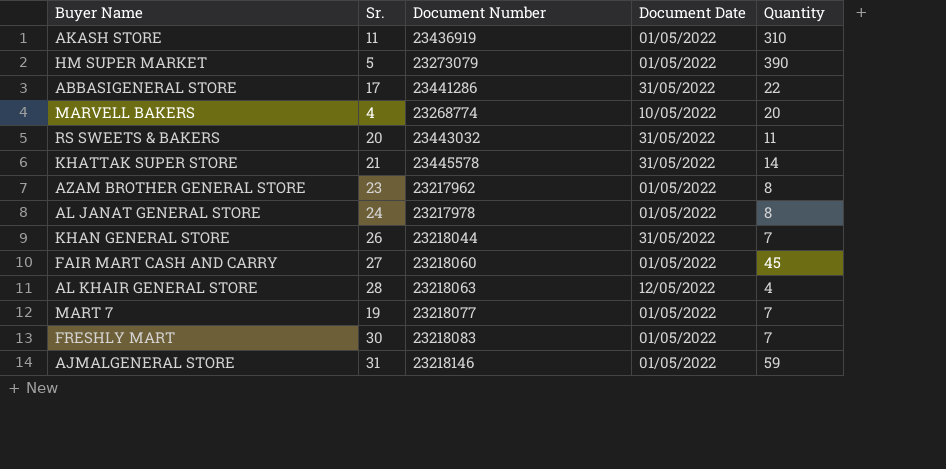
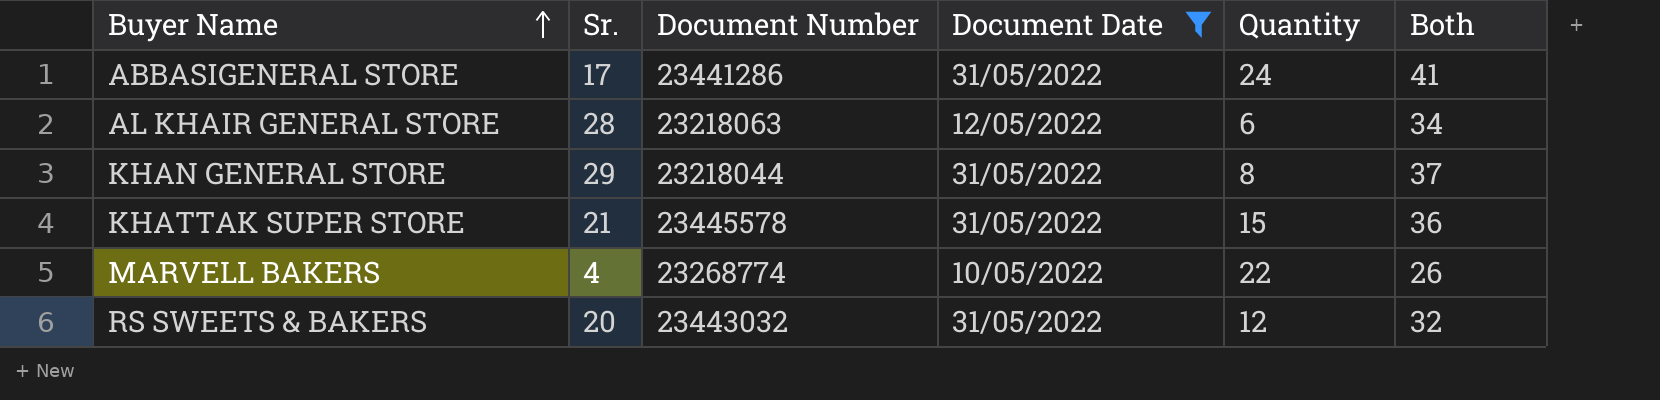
filter: none -> Document Date != 01/05/2022
row order: none -> Buyer Name ascending
column Both | formula: none -> [Sr.] + [Quantity]
ABBASIGENERAL STORE | Quantity: 22 -> 24
AL KHAIR GENERAL STORE | Quantity: 4 -> 6
KHAN GENERAL STORE | Sr.: 26 -> 29
KHAN GENERAL STORE | Quantity: 7 -> 8
KHATTAK SUPER STORE | Quantity: 14 -> 15
MARVELL BAKERS | Quantity: 20 -> 22
RS SWEETS & BAKERS | Quantity: 11 -> 12

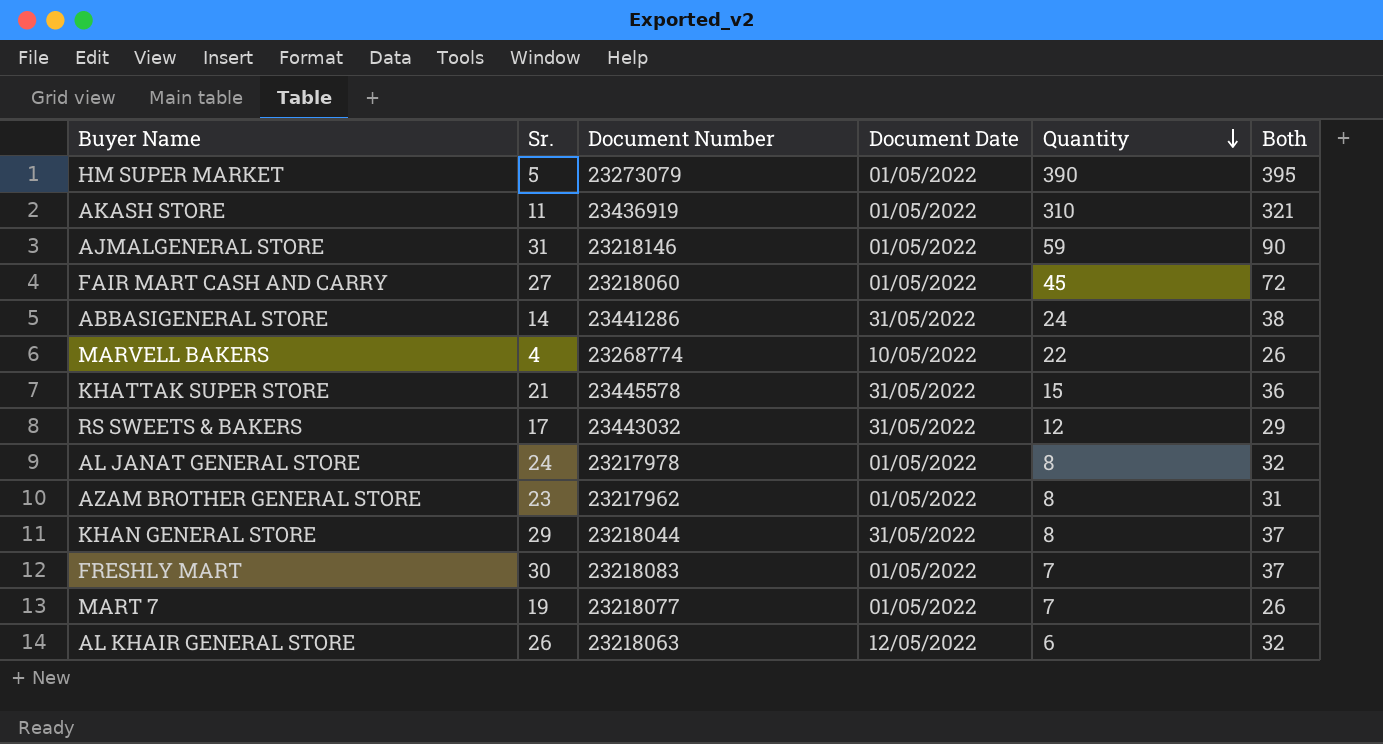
filter: Document Date != 01/05/2022 -> none
row order: Buyer Name ascending -> Quantity descending
ABBASIGENERAL STORE | Sr.: 17 -> 14
ABBASIGENERAL STORE | Both: 41 -> 38
RS SWEETS & BAKERS | Sr.: 20 -> 17
RS SWEETS & BAKERS | Both: 32 -> 29
AL KHAIR GENERAL STORE | Sr.: 28 -> 26
AL KHAIR GENERAL STORE | Both: 34 -> 32

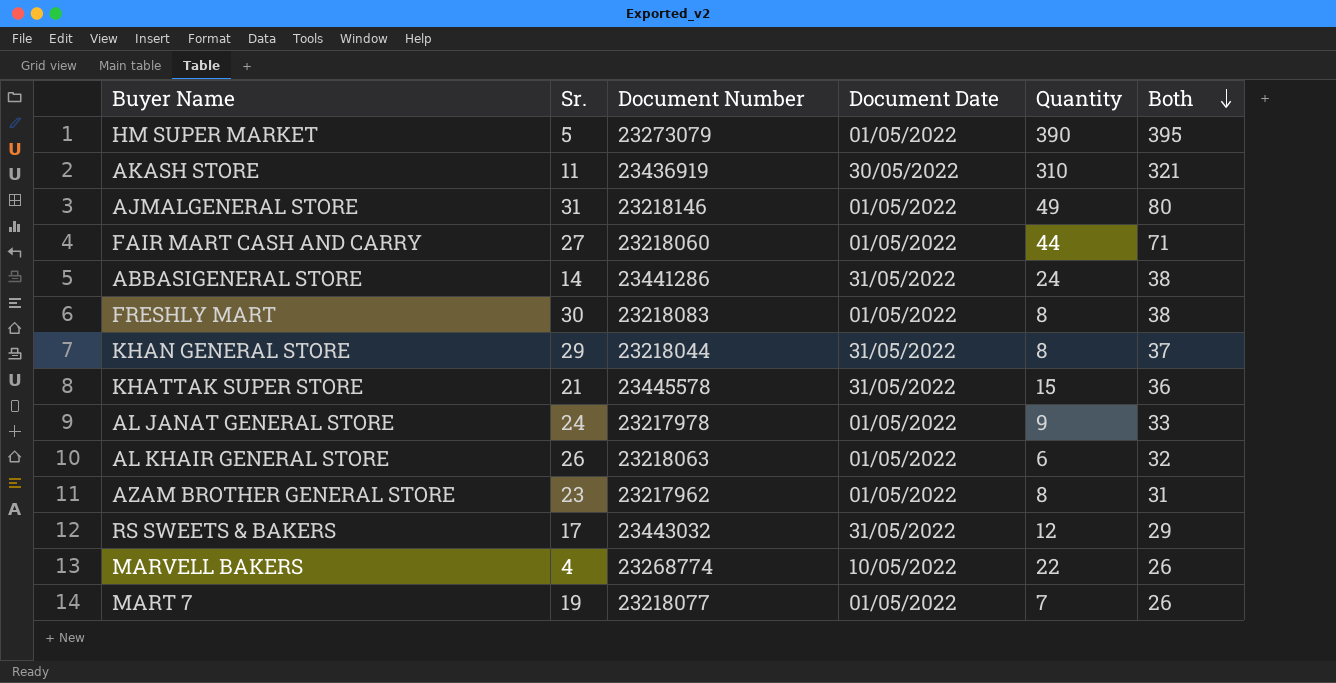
row order: Quantity descending -> Both descending
AKASH STORE | Document Date: 01/05/2022 -> 30/05/2022
AJMALGENERAL STORE | Quantity: 59 -> 49
AJMALGENERAL STORE | Both: 90 -> 80
FAIR MART CASH AND CARRY | Quantity: 45 -> 44
FAIR MART CASH AND CARRY | Both: 72 -> 71
FRESHLY MART | Quantity: 7 -> 8
FRESHLY MART | Both: 37 -> 38
AL JANAT GENERAL STORE | Quantity: 8 -> 9
AL JANAT GENERAL STORE | Both: 32 -> 33
AL KHAIR GENERAL STORE | Document Date: 12/05/2022 -> 01/05/2022

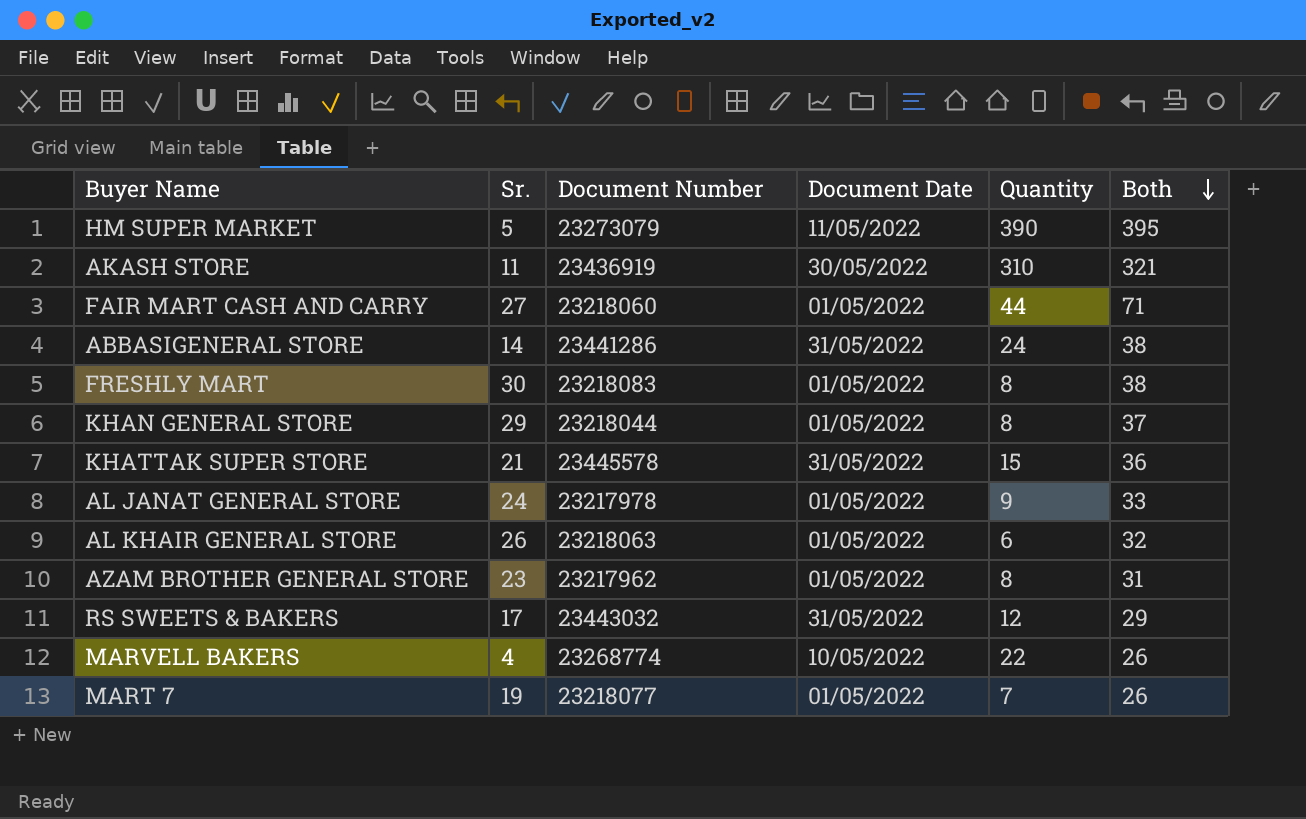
row AJMALGENERAL STORE: 31 | 23218146 | 01/05/2022 | 49 | 80 -> none
HM SUPER MARKET | Document Date: 01/05/2022 -> 11/05/2022
KHAN GENERAL STORE | Document Date: 31/05/2022 -> 01/05/2022

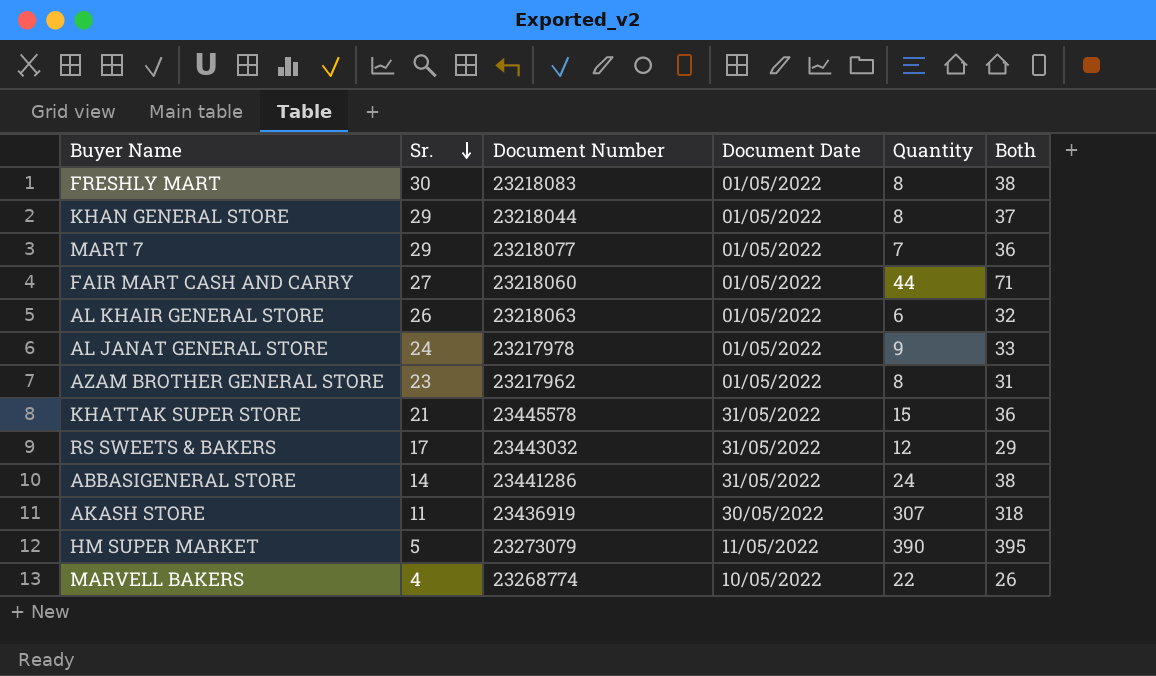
row order: Both descending -> Sr. descending
MART 7 | Sr.: 19 -> 29
MART 7 | Both: 26 -> 36
AKASH STORE | Quantity: 310 -> 307
AKASH STORE | Both: 321 -> 318

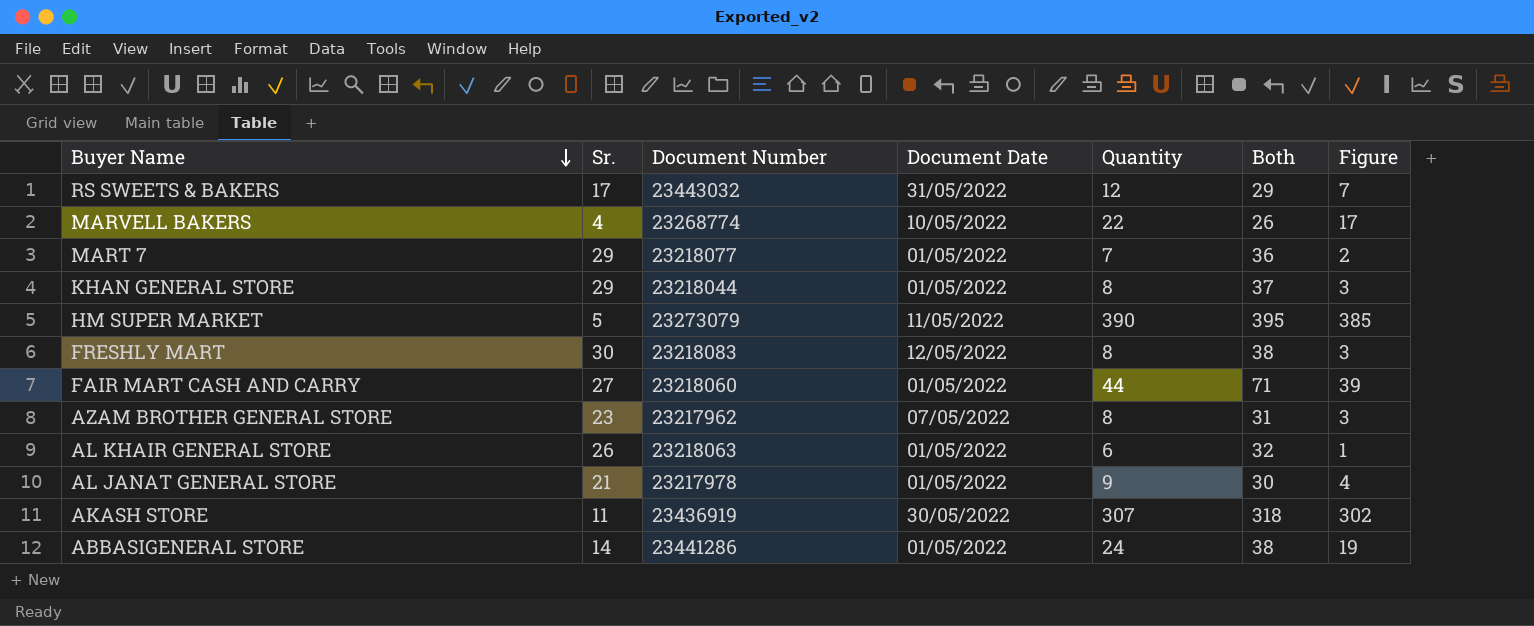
row order: Sr. descending -> Buyer Name descending
column Figure | formula: none -> [Quantity] - 5
row KHATTAK SUPER STORE: 21 | 23445578 | 31/05/2022 | 15 | 36 -> none
FRESHLY MART | Document Date: 01/05/2022 -> 12/05/2022
AZAM BROTHER GENERAL STORE | Document Date: 01/05/2022 -> 07/05/2022
AL JANAT GENERAL STORE | Sr.: 24 -> 21
AL JANAT GENERAL STORE | Both: 33 -> 30
ABBASIGENERAL STORE | Document Date: 31/05/2022 -> 01/05/2022

